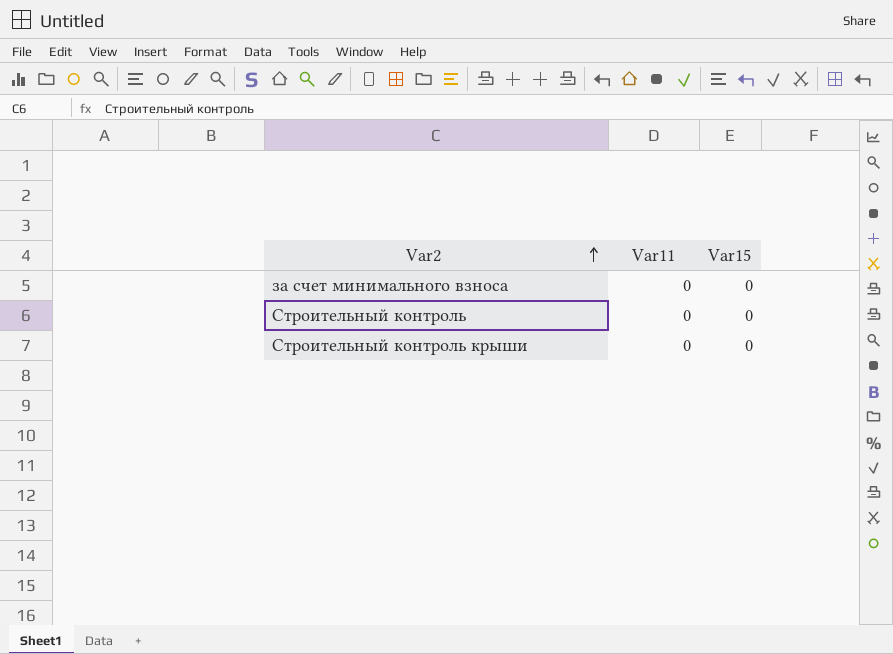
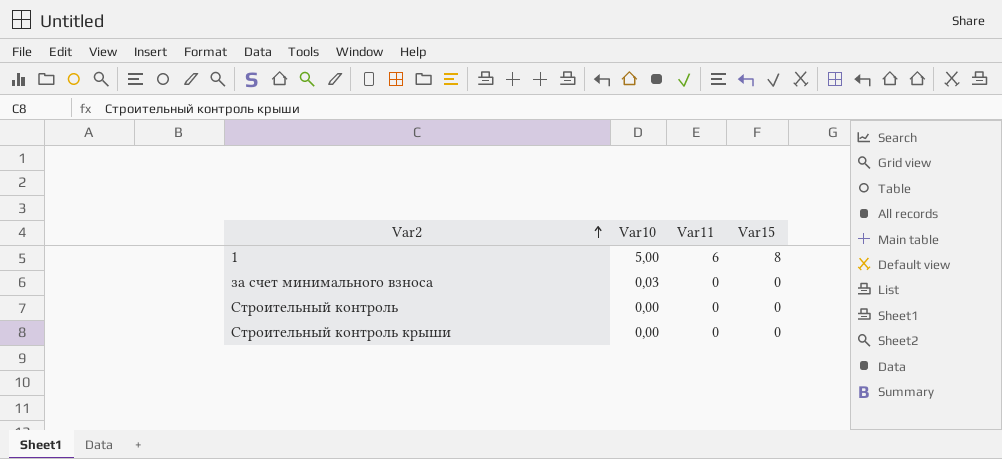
column Var10 | position: none -> 2
row 1: none -> 5,00 | 6 | 8

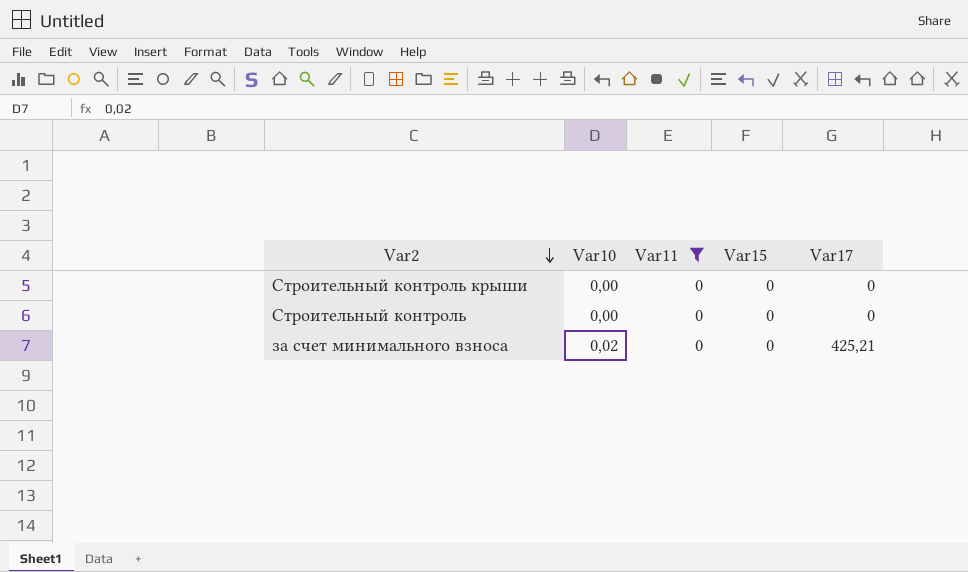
filter: none -> Var11 = 0
row order: Var2 ascending -> Var2 descending
column Var17 | position: none -> 5
за счет минимального взноса | Var10: 0,03 -> 0,02

